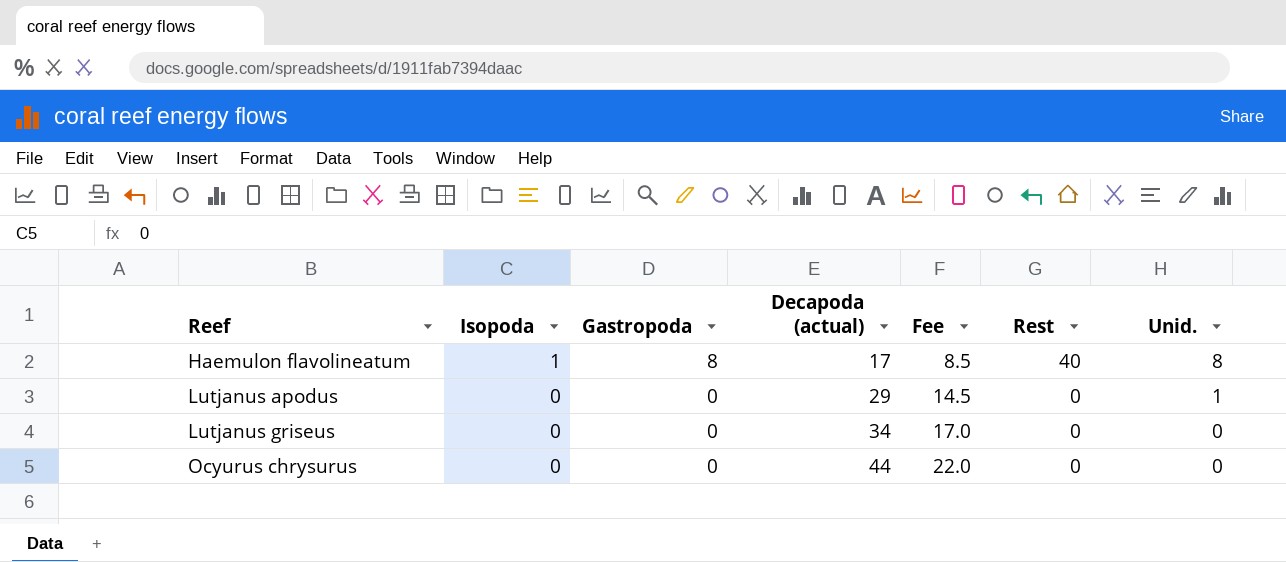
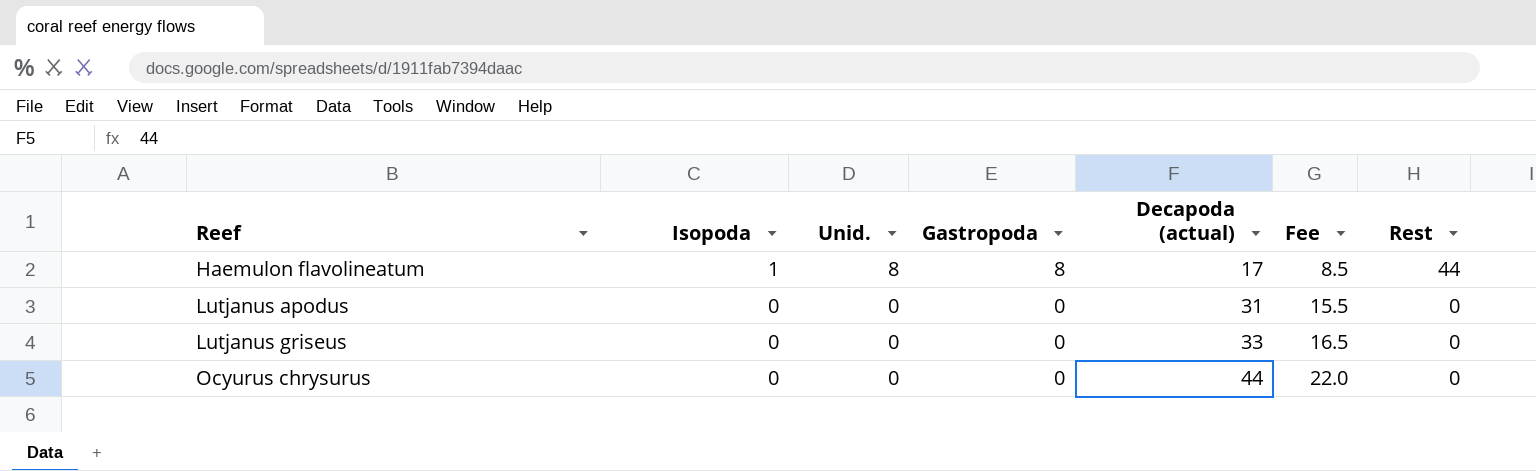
column Unid. | position: 7 -> 3
Haemulon flavolineatum | Rest: 40 -> 44
Lutjanus apodus | Unid.: 1 -> 0
Lutjanus apodus | Decapoda (actual): 29 -> 31
Lutjanus apodus | Fee: 14.5 -> 15.5
Lutjanus griseus | Decapoda (actual): 34 -> 33
Lutjanus griseus | Fee: 17.0 -> 16.5

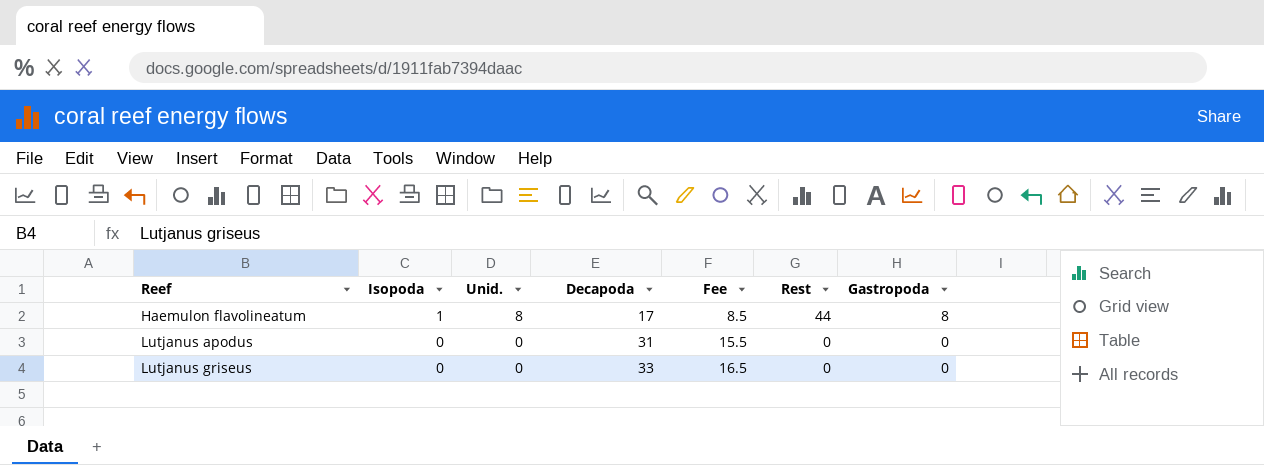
column name: Decapoda (actual) -> Decapoda
column Gastropoda | position: 4 -> 7
row Ocyurus chrysurus: 0 | 0 | 0 | 44 | 22.0 | 0 -> none

